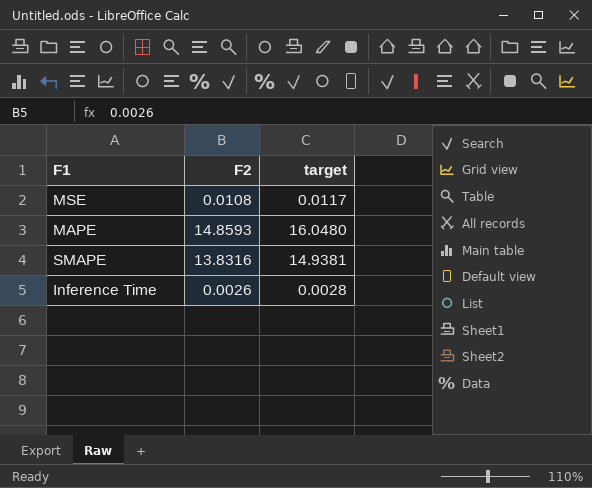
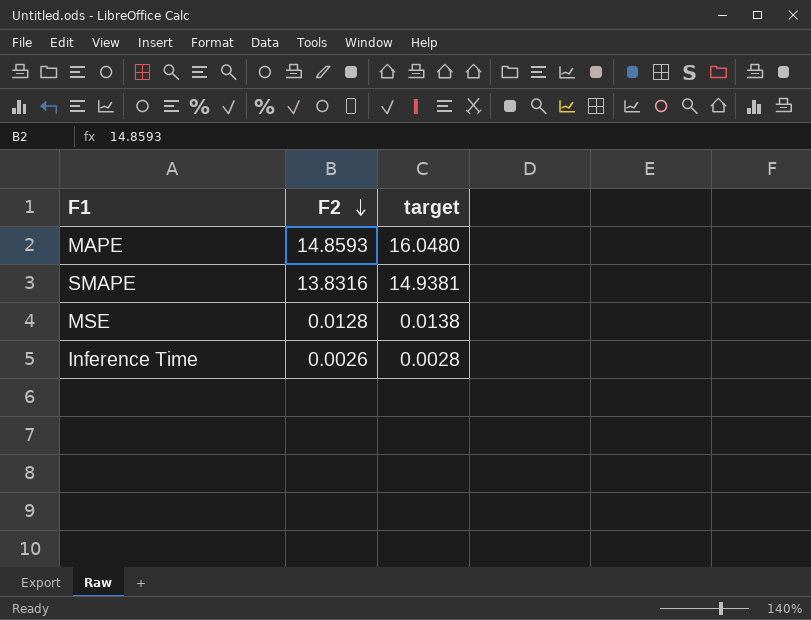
row order: none -> F2 descending
MSE | F2: 0.0108 -> 0.0128
MSE | target: 0.0117 -> 0.0138

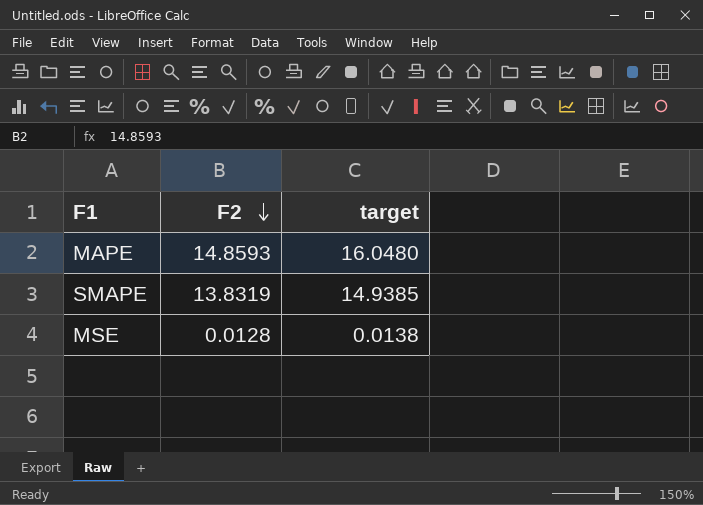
row Inference Time: 0.0026 | 0.0028 -> none
SMAPE | F2: 13.8316 -> 13.8319
SMAPE | target: 14.9381 -> 14.9385

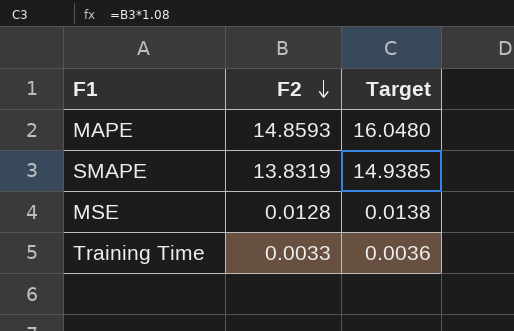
column name: target -> Target
row Training Time: none -> 0.0033 | 0.0036

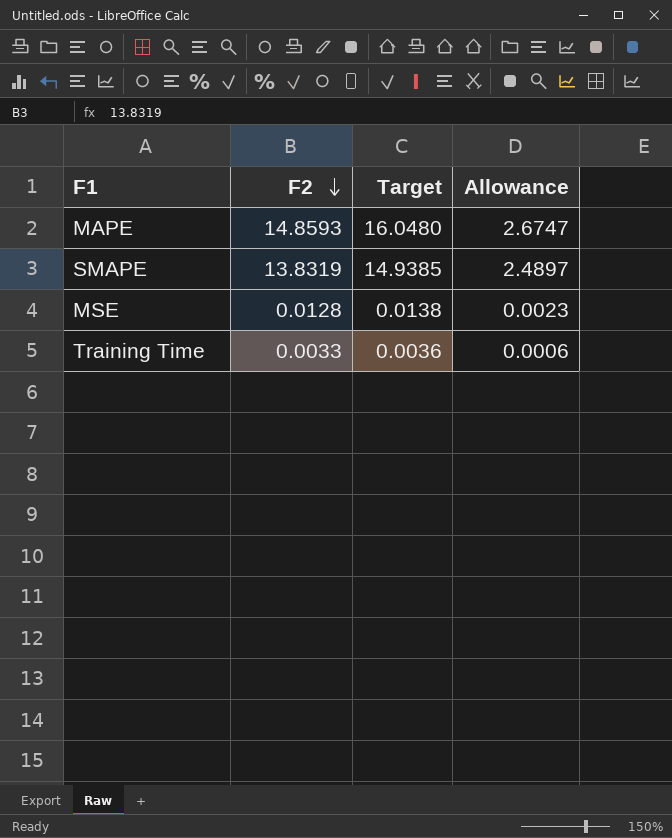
column Allowance | formula: none -> [F2] * 0.18

